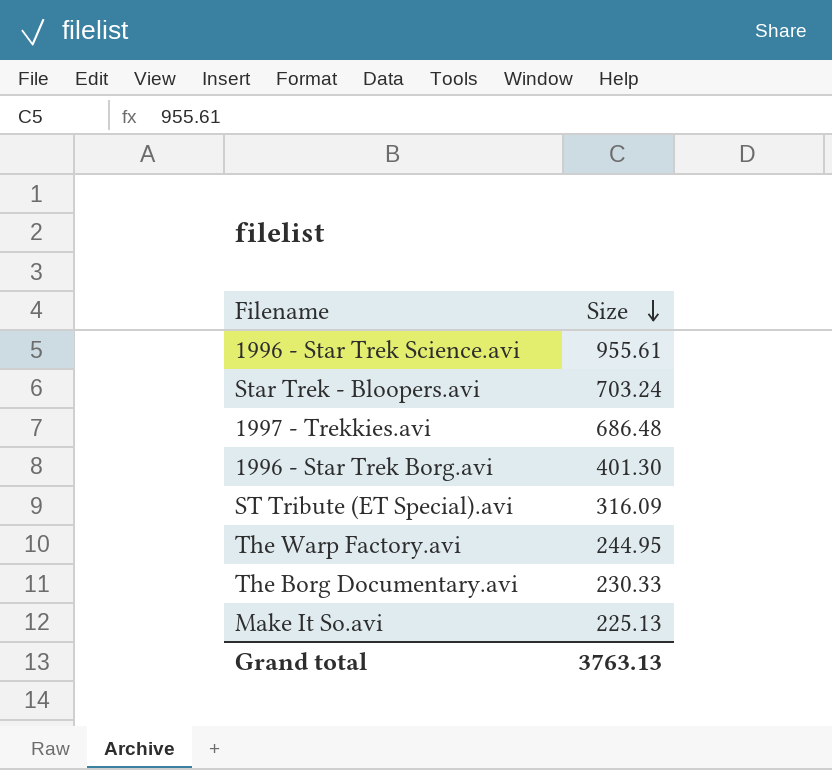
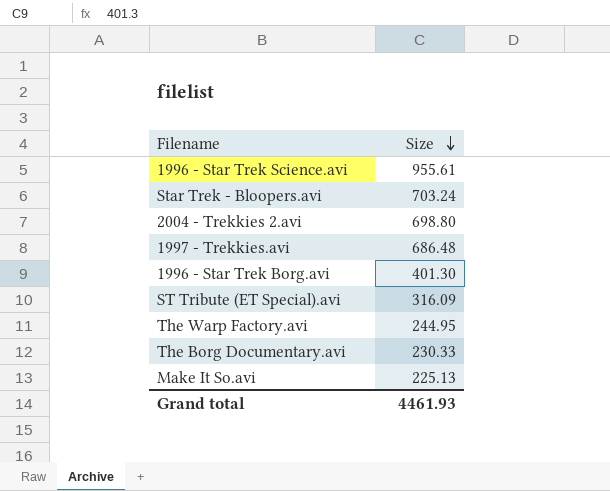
row 2004 - Trekkies 2.avi: none -> 698.80
Grand total | Size: 3763.13 -> 4461.93

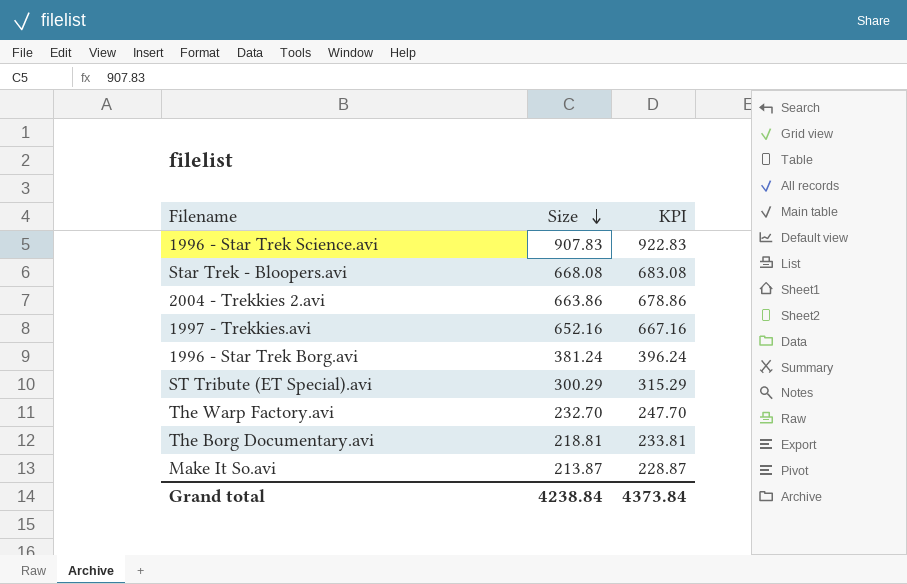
column KPI | formula: none -> [Size] + 15
1996 - Star Trek Science.avi | Size: 955.61 -> 907.83
Star Trek - Bloopers.avi | Size: 703.24 -> 668.08
2004 - Trekkies 2.avi | Size: 698.80 -> 663.86
1997 - Trekkies.avi | Size: 686.48 -> 652.16
1996 - Star Trek Borg.avi | Size: 401.30 -> 381.24
ST Tribute (ET Special).avi | Size: 316.09 -> 300.29
The Warp Factory.avi | Size: 244.95 -> 232.70
The Borg Documentary.avi | Size: 230.33 -> 218.81
Make It So.avi | Size: 225.13 -> 213.87
Grand total | Size: 4461.93 -> 4238.84

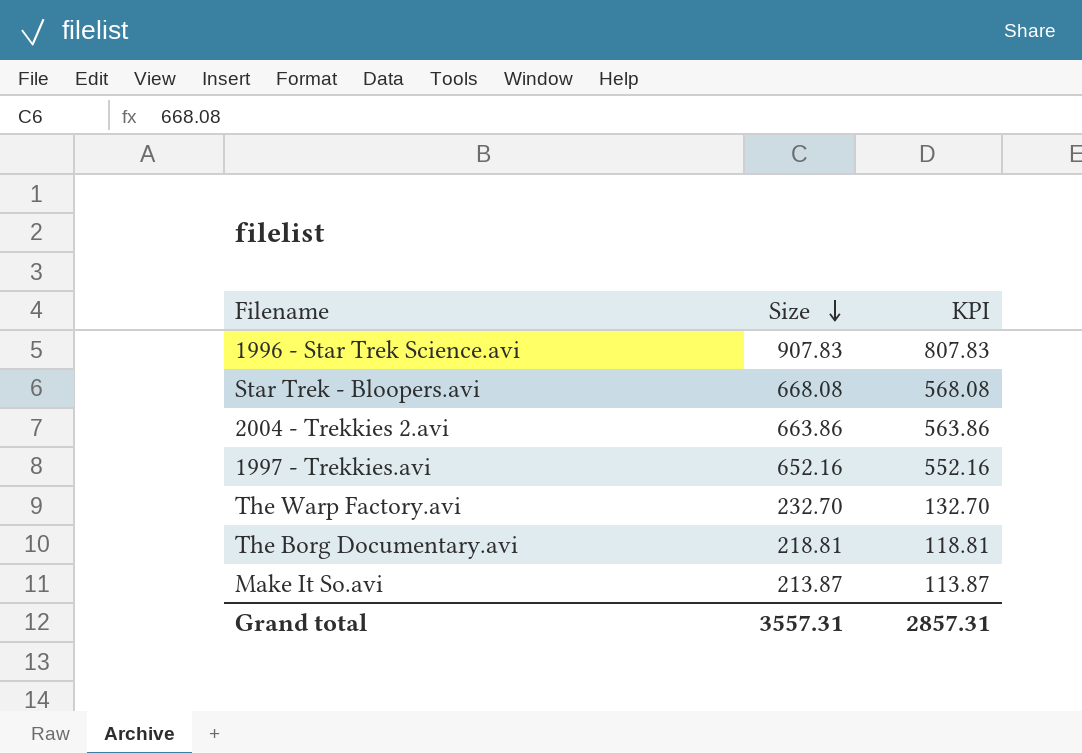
column KPI | formula: [Size] + 15 -> [Size] - 100
row 1996 - Star Trek Borg.avi: 381.24 | 396.24 -> none
row ST Tribute (ET Special).avi: 300.29 | 315.29 -> none
Grand total | Size: 4238.84 -> 3557.31
Grand total | KPI: 4373.84 -> 2857.31

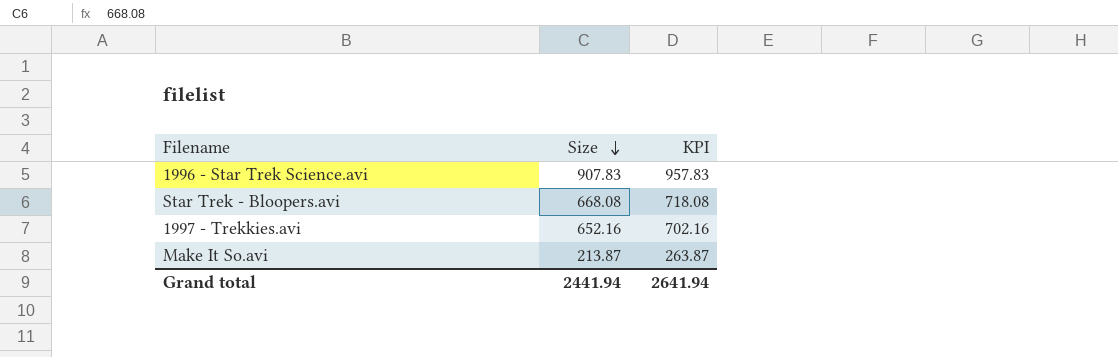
column KPI | formula: [Size] - 100 -> [Size] + 50
row 2004 - Trekkies 2.avi: 663.86 | 563.86 -> none
row The Warp Factory.avi: 232.70 | 132.70 -> none
row The Borg Documentary.avi: 218.81 | 118.81 -> none
Grand total | Size: 3557.31 -> 2441.94
Grand total | KPI: 2857.31 -> 2641.94

